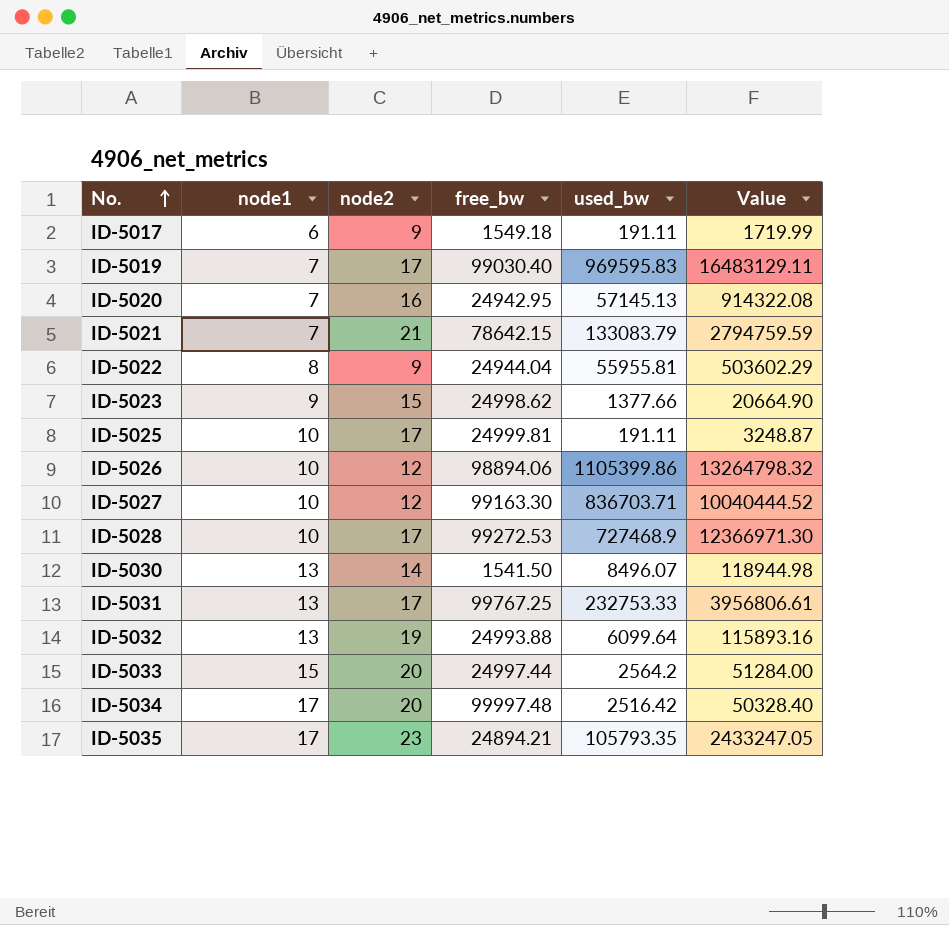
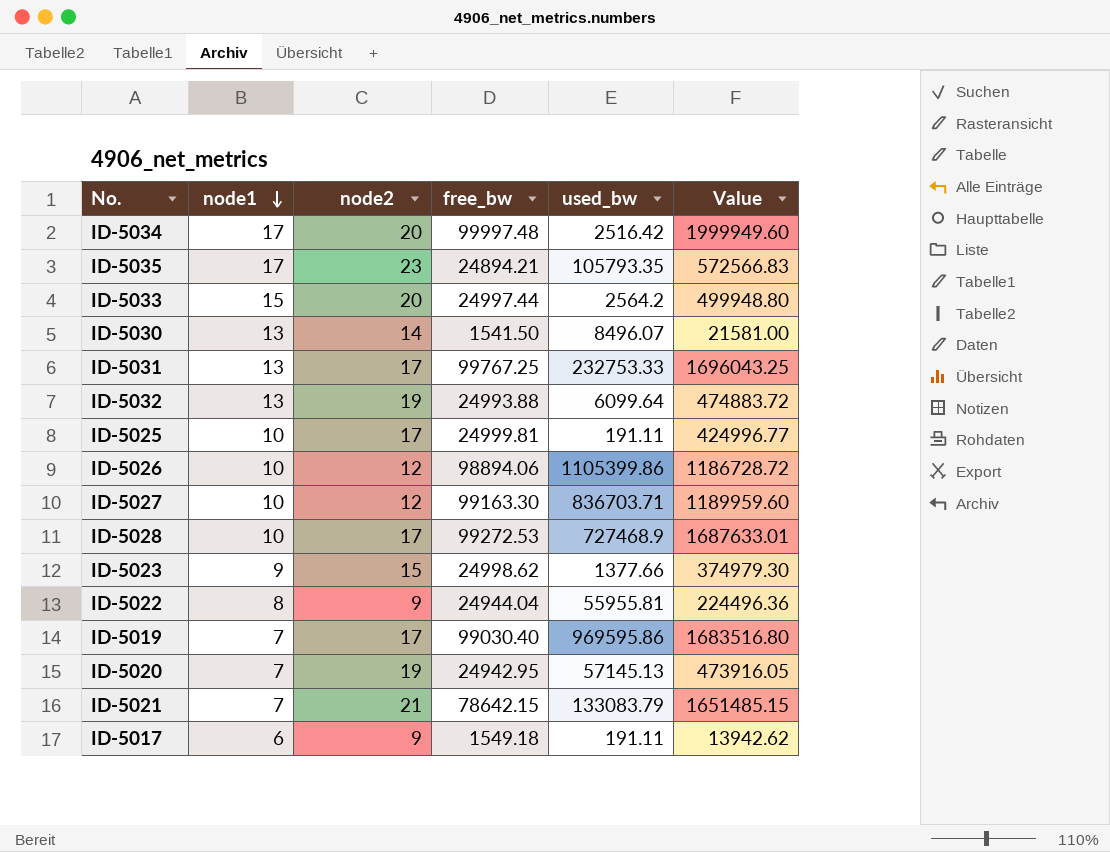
row order: No. ascending -> node1 descending
column Value | formula: [node2] * [used_bw] -> [node2] * [free_bw]
ID-5019 | used_bw: 969595.83 -> 969595.86
ID-5020 | node2: 16 -> 19

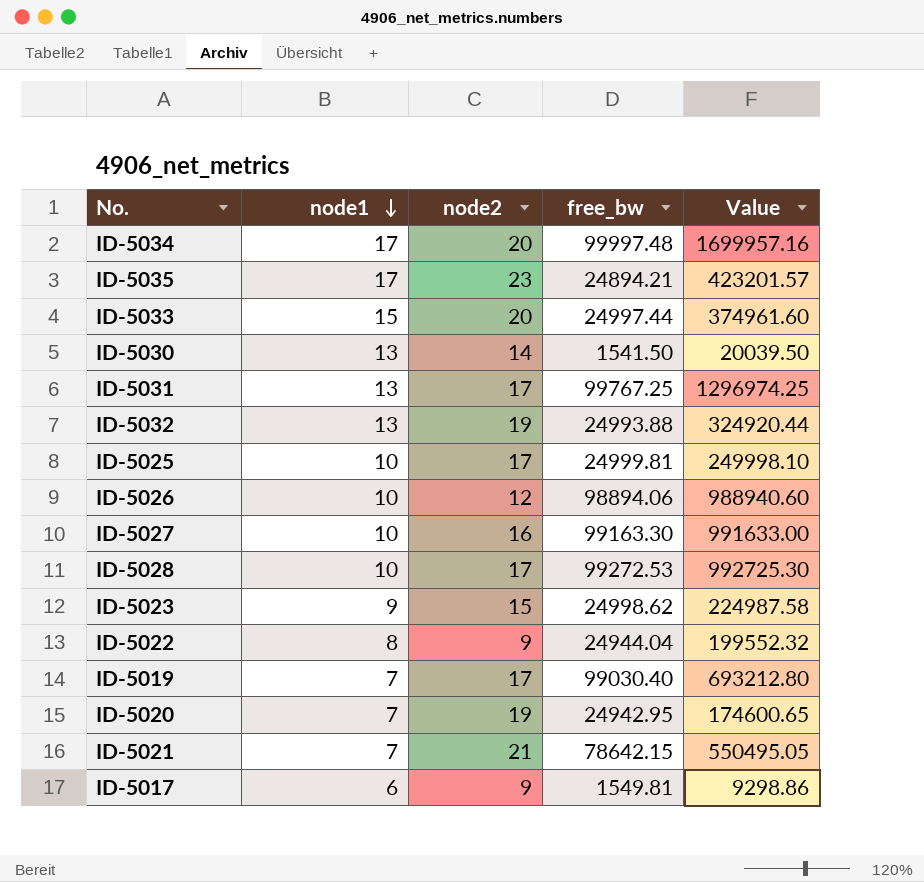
column used_bw | position: 5 -> none
column Value | formula: [node2] * [free_bw] -> [node1] * [free_bw]
ID-5027 | node2: 12 -> 16
ID-5017 | free_bw: 1549.18 -> 1549.81

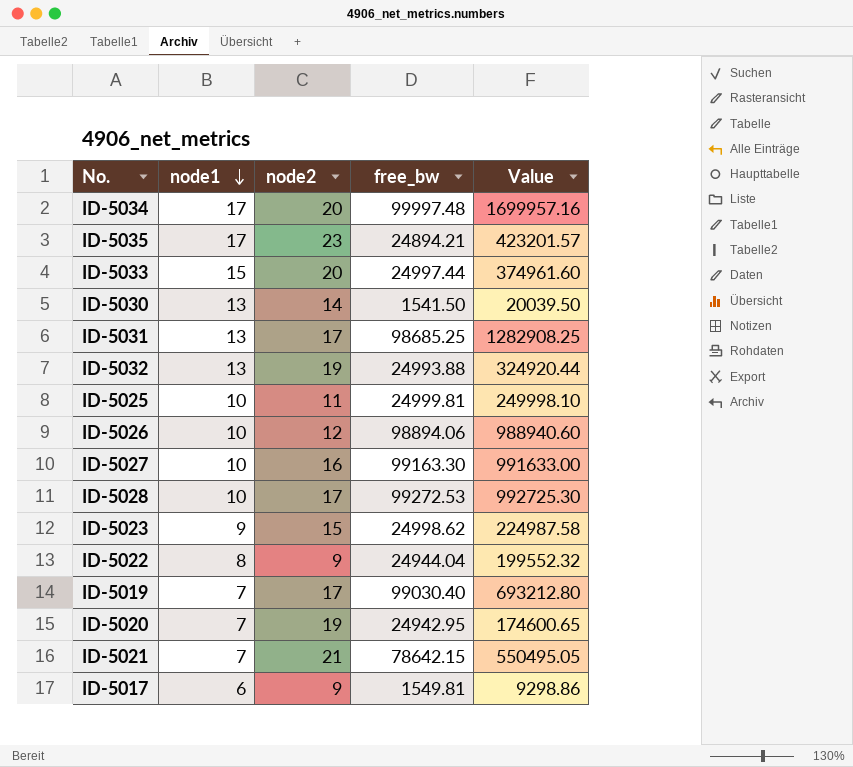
ID-5031 | free_bw: 99767.25 -> 98685.25
ID-5031 | Value: 1296974.25 -> 1282908.25
ID-5025 | node2: 17 -> 11

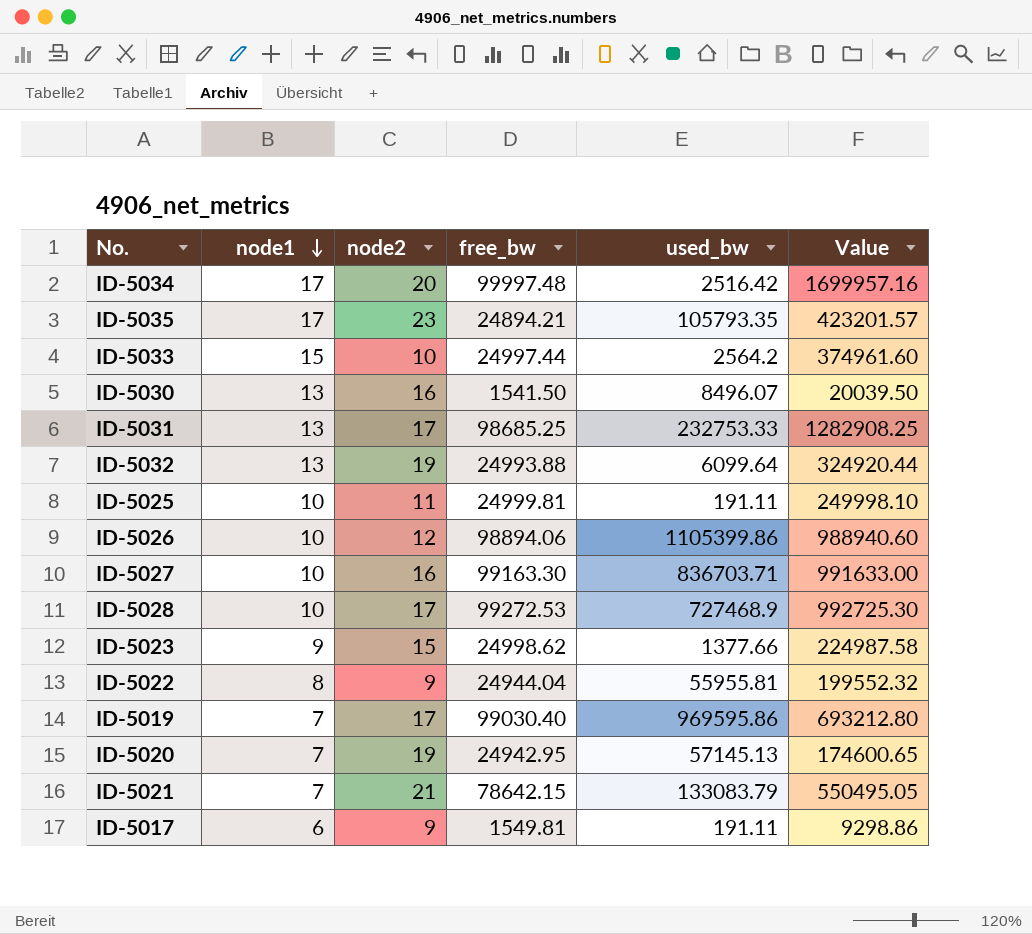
column used_bw | position: none -> 5
ID-5033 | node2: 20 -> 10
ID-5030 | node2: 14 -> 16

